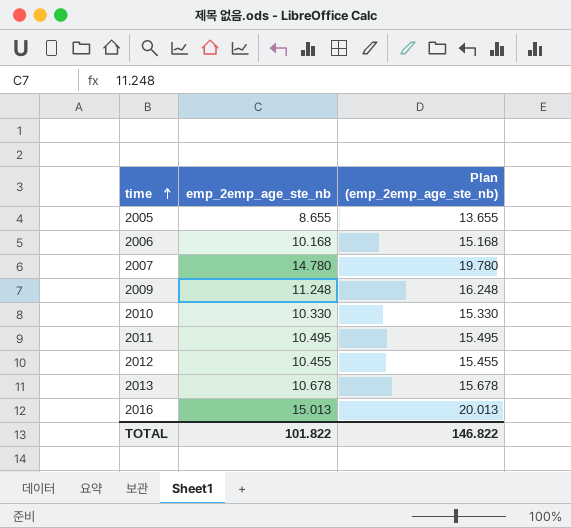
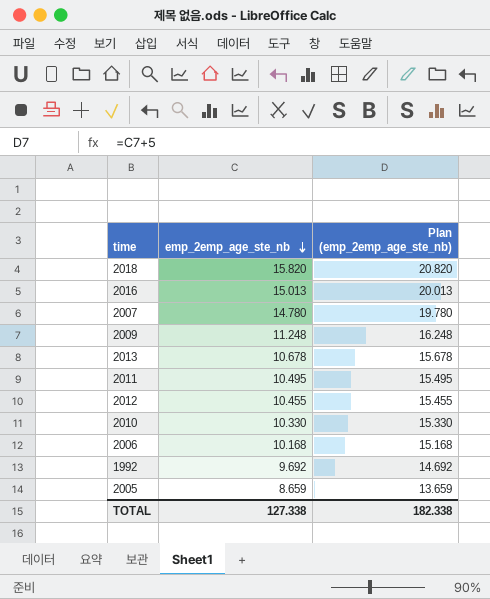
row order: time ascending -> emp_2emp_age_ste_nb descending
row 2018: none -> 15.820 | 20.820
row 1992: none -> 9.692 | 14.692
2005 | emp_2emp_age_ste_nb: 8.655 -> 8.659
2005 | Plan (emp_2emp_age_ste_nb): 13.655 -> 13.659
TOTAL | emp_2emp_age_ste_nb: 101.822 -> 127.338
TOTAL | Plan (emp_2emp_age_ste_nb): 146.822 -> 182.338

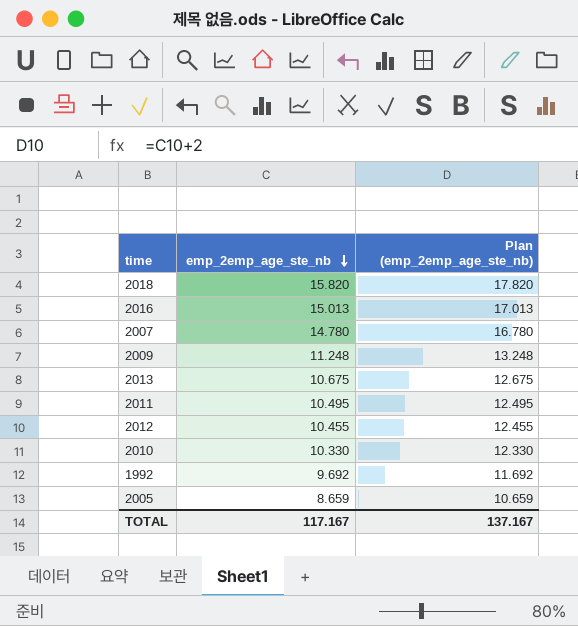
column Plan (emp_2emp_age_ste_nb) | formula: [emp_2emp_age_ste_nb] + 5 -> [emp_2emp_age_ste_nb] + 2
row 2006: 10.168 | 15.168 -> none
2013 | emp_2emp_age_ste_nb: 10.678 -> 10.675
TOTAL | emp_2emp_age_ste_nb: 127.338 -> 117.167
TOTAL | Plan (emp_2emp_age_ste_nb): 182.338 -> 137.167

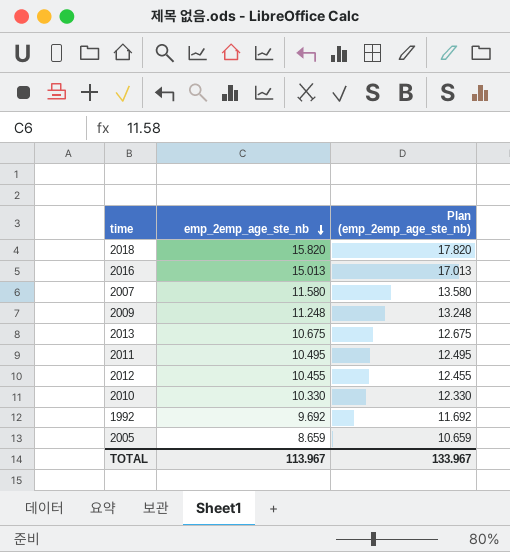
2007 | emp_2emp_age_ste_nb: 14.780 -> 11.580
2007 | Plan (emp_2emp_age_ste_nb): 16.780 -> 13.580
TOTAL | emp_2emp_age_ste_nb: 117.167 -> 113.967
TOTAL | Plan (emp_2emp_age_ste_nb): 137.167 -> 133.967

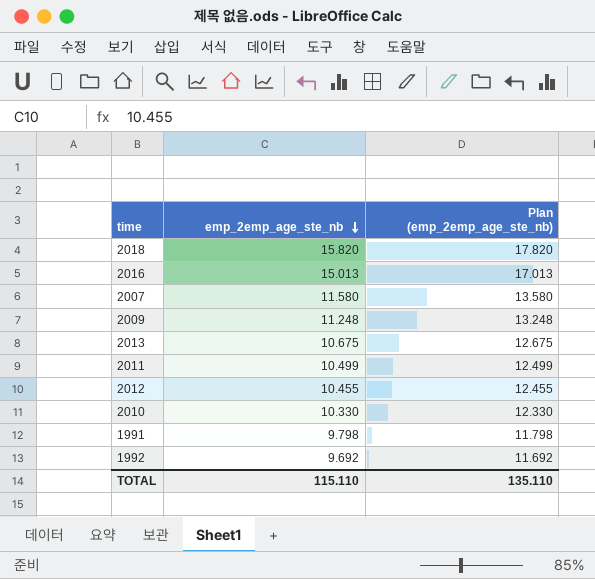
row 2005: 8.659 | 10.659 -> none
2011 | emp_2emp_age_ste_nb: 10.495 -> 10.499
2011 | Plan (emp_2emp_age_ste_nb): 12.495 -> 12.499
row 1991: none -> 9.798 | 11.798
TOTAL | emp_2emp_age_ste_nb: 113.967 -> 115.110
TOTAL | Plan (emp_2emp_age_ste_nb): 133.967 -> 135.110

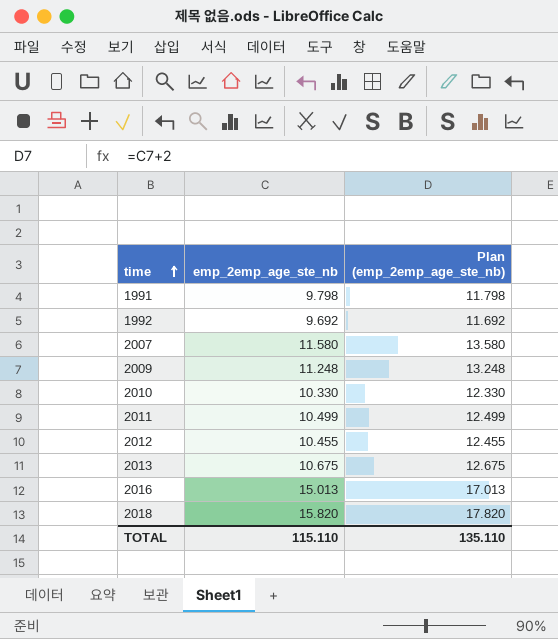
row order: emp_2emp_age_ste_nb descending -> time ascending

